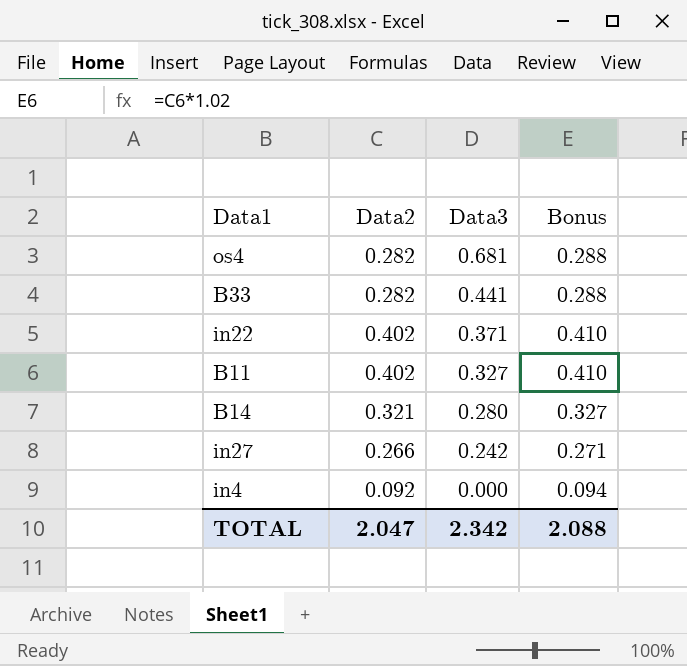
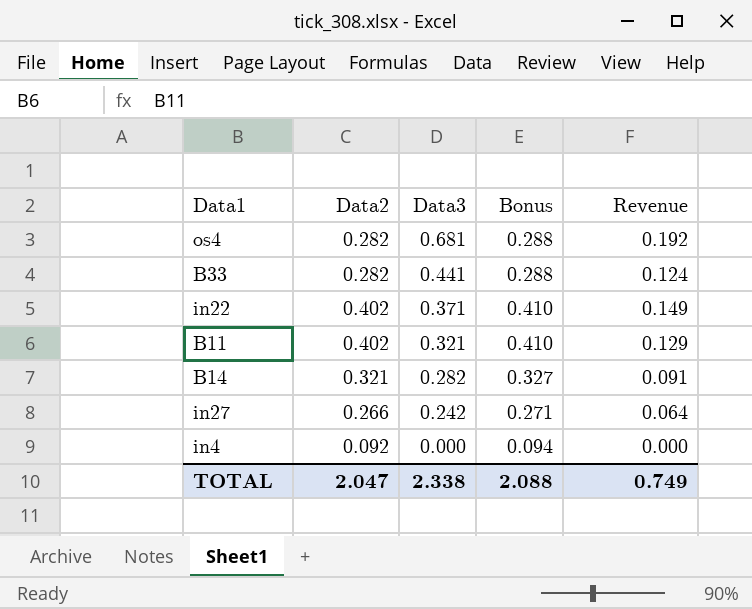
column Revenue | formula: none -> [Data2] * [Data3]
B11 | Data3: 0.327 -> 0.321
B14 | Data3: 0.280 -> 0.282
TOTAL | Data3: 2.342 -> 2.338

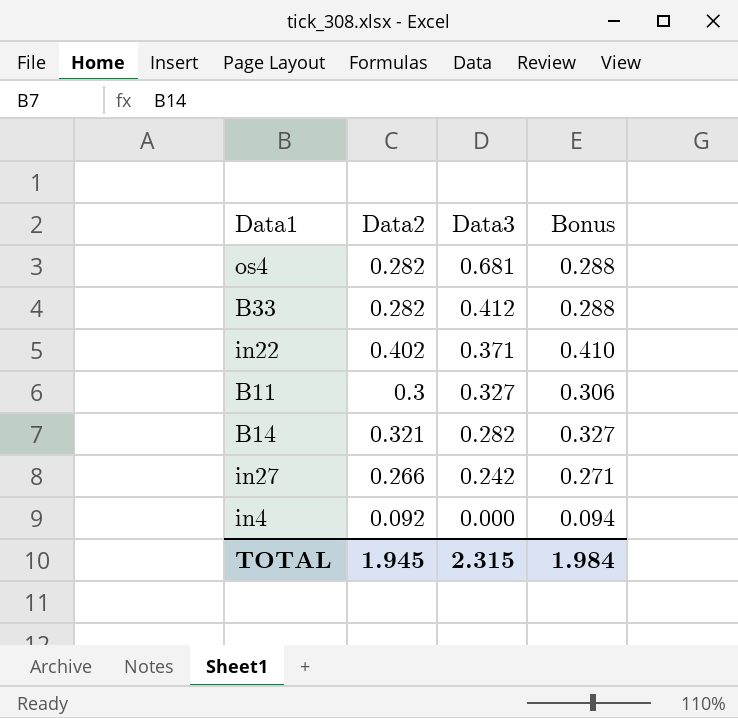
column Revenue | formula: [Data2] * [Data3] -> none
B33 | Data3: 0.441 -> 0.412
B11 | Data2: 0.402 -> 0.3
B11 | Data3: 0.321 -> 0.327
B11 | Bonus: 0.410 -> 0.306
TOTAL | Data2: 2.047 -> 1.945
TOTAL | Data3: 2.338 -> 2.315
TOTAL | Bonus: 2.088 -> 1.984

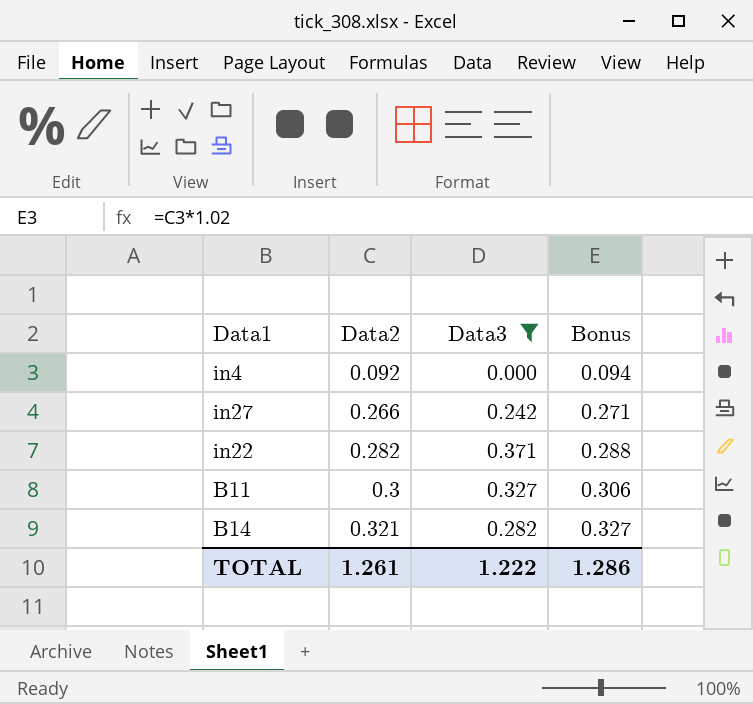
filter: none -> Data3 <= 0.371
row order: Data3 descending -> Data2 ascending
in22 | Data2: 0.402 -> 0.282
in22 | Bonus: 0.410 -> 0.288
TOTAL | Data2: 1.945 -> 1.261
TOTAL | Data3: 2.315 -> 1.222
TOTAL | Bonus: 1.984 -> 1.286

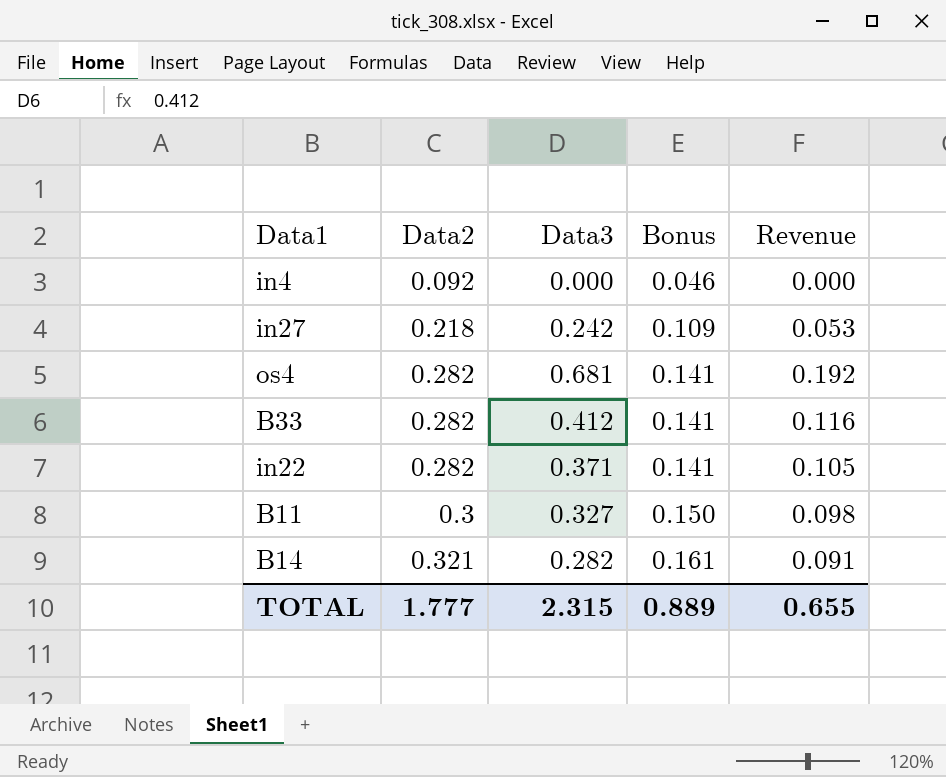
filter: Data3 <= 0.371 -> none
column Bonus | formula: [Data2] * 1.02 -> [Data2] * 0.5
column Revenue | formula: none -> [Data2] * [Data3]
in27 | Data2: 0.266 -> 0.218
TOTAL | Data2: 1.261 -> 1.777
TOTAL | Data3: 1.222 -> 2.315
TOTAL | Bonus: 1.286 -> 0.889

